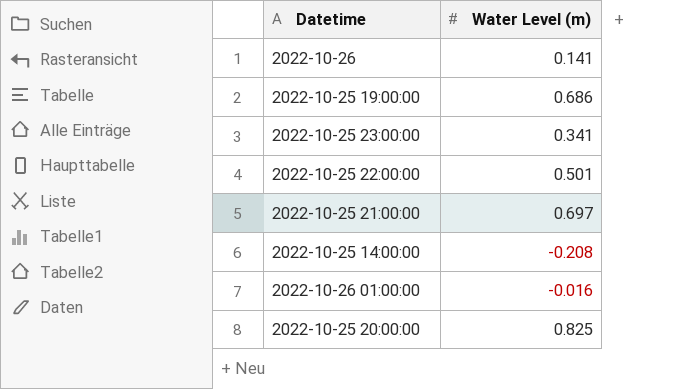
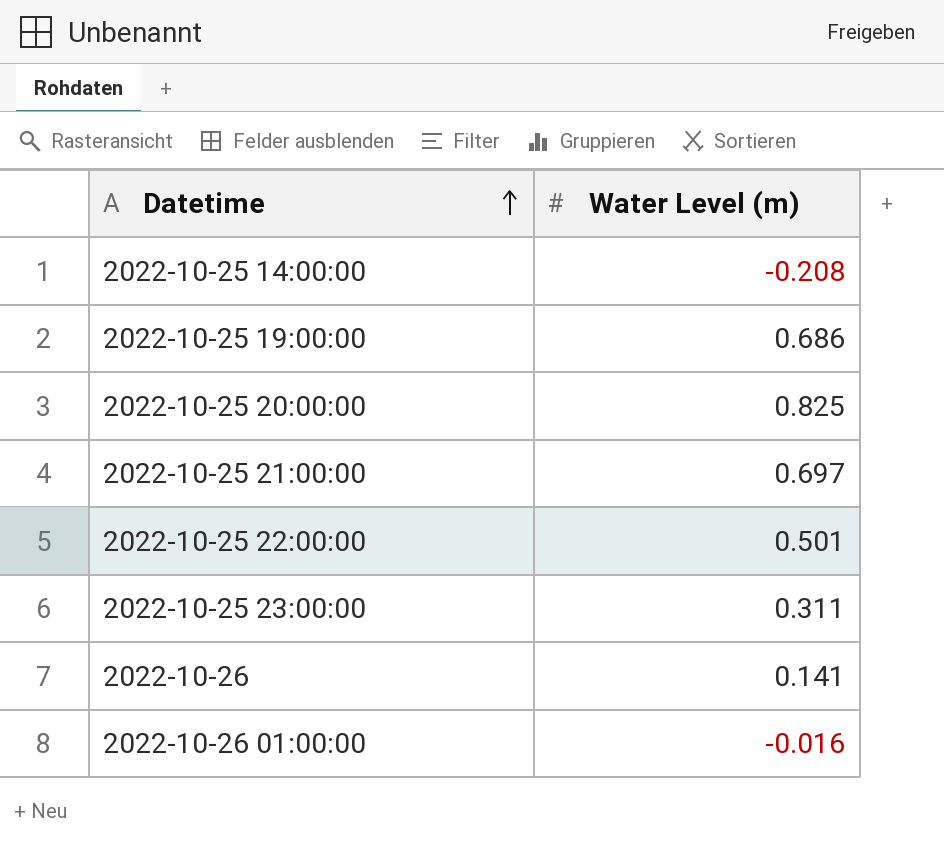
row order: none -> Datetime ascending
2022-10-25 23:00:00 | Water Level (m): 0.341 -> 0.311

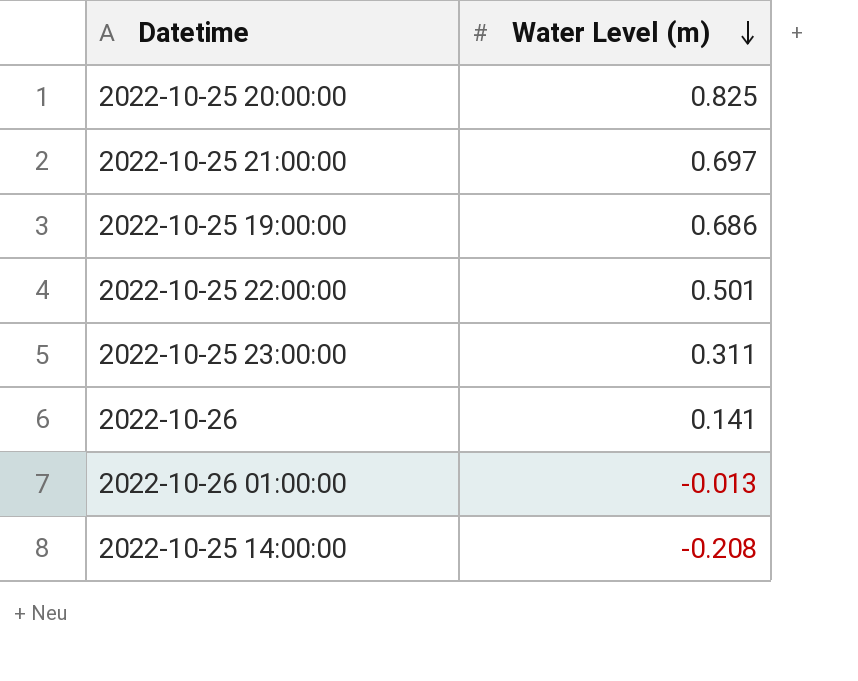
row order: Datetime ascending -> Water Level (m) descending
2022-10-26 01:00:00 | Water Level (m): -0.016 -> -0.013

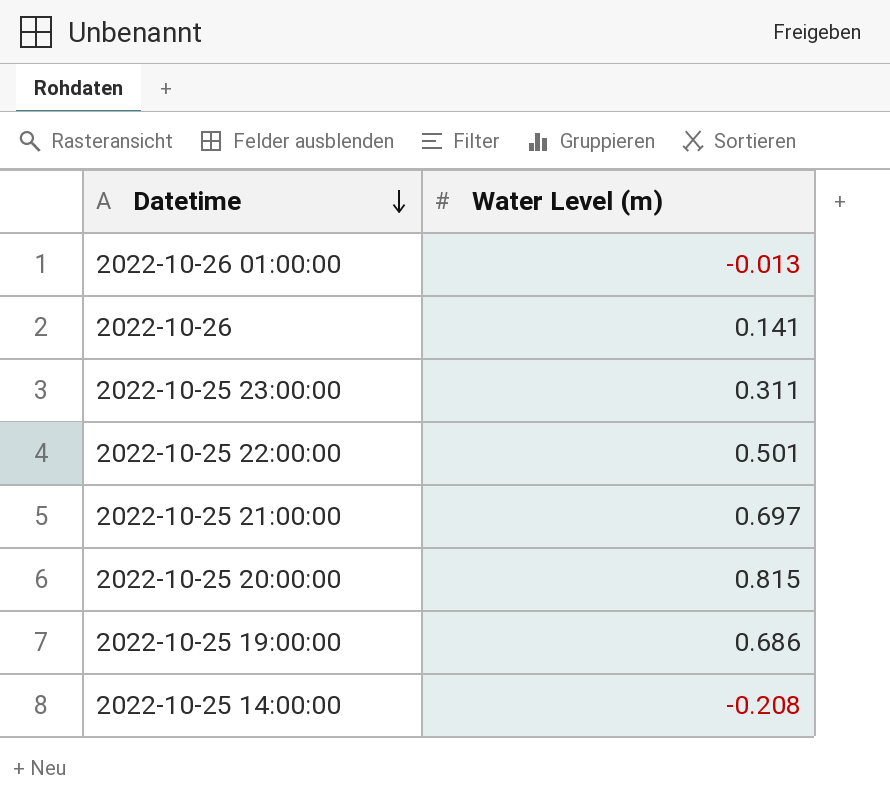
row order: Water Level (m) descending -> Datetime descending
2022-10-25 20:00:00 | Water Level (m): 0.825 -> 0.815

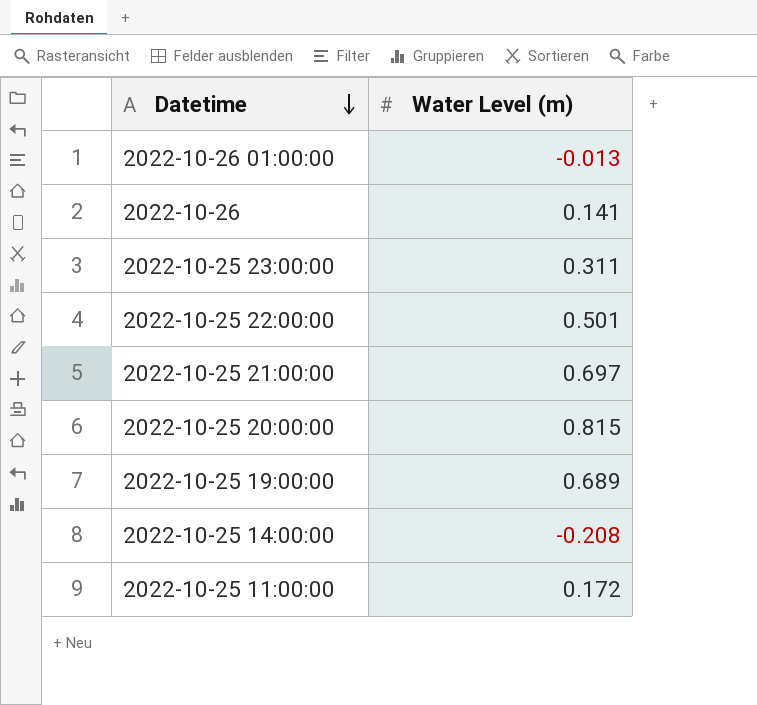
2022-10-25 19:00:00 | Water Level (m): 0.686 -> 0.689
row 2022-10-25 11:00:00: none -> 0.172

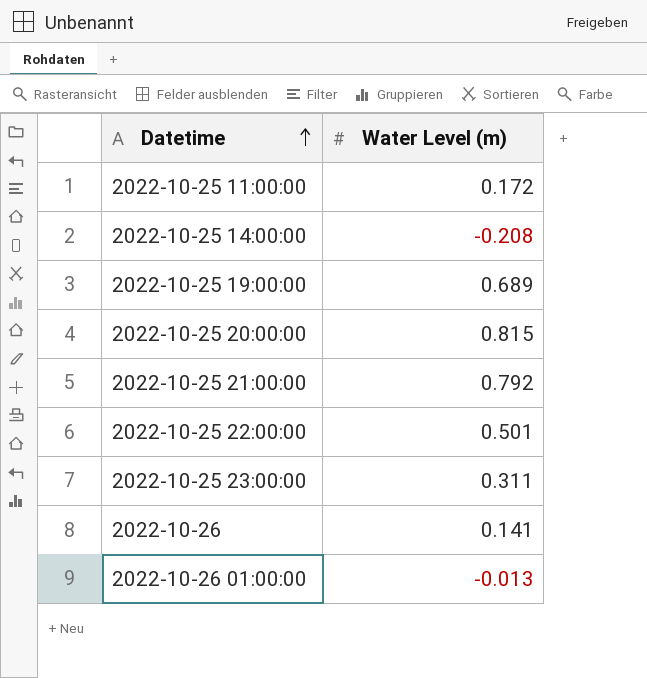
row order: Datetime descending -> Datetime ascending
2022-10-25 21:00:00 | Water Level (m): 0.697 -> 0.792

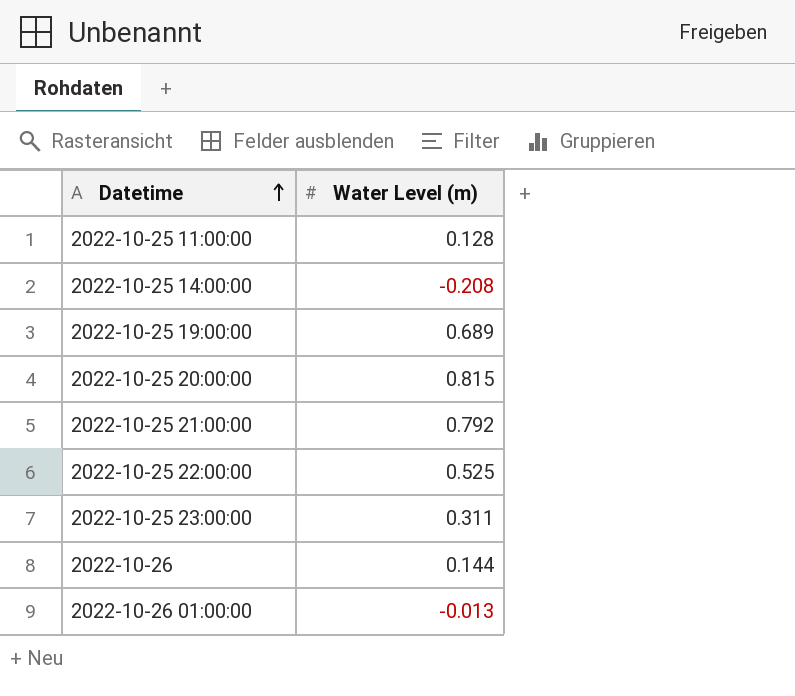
2022-10-25 11:00:00 | Water Level (m): 0.172 -> 0.128
2022-10-25 22:00:00 | Water Level (m): 0.501 -> 0.525
2022-10-26 | Water Level (m): 0.141 -> 0.144

